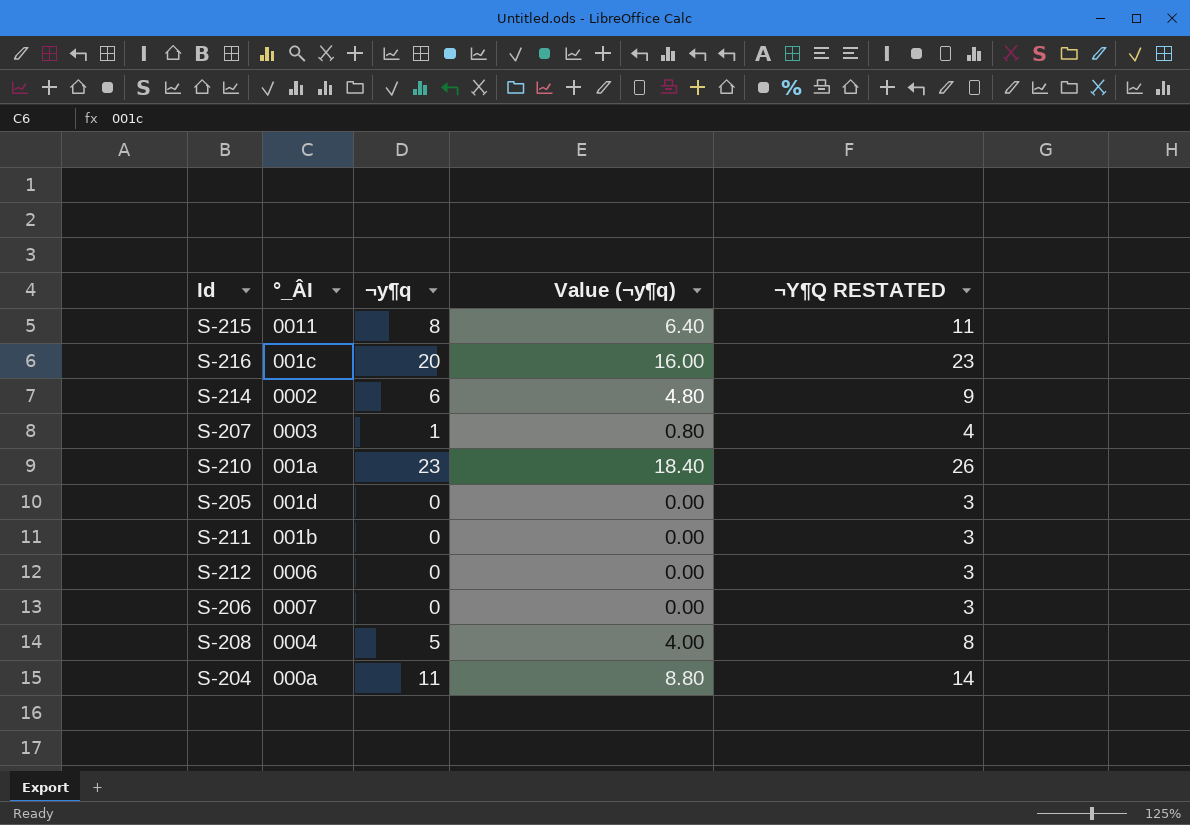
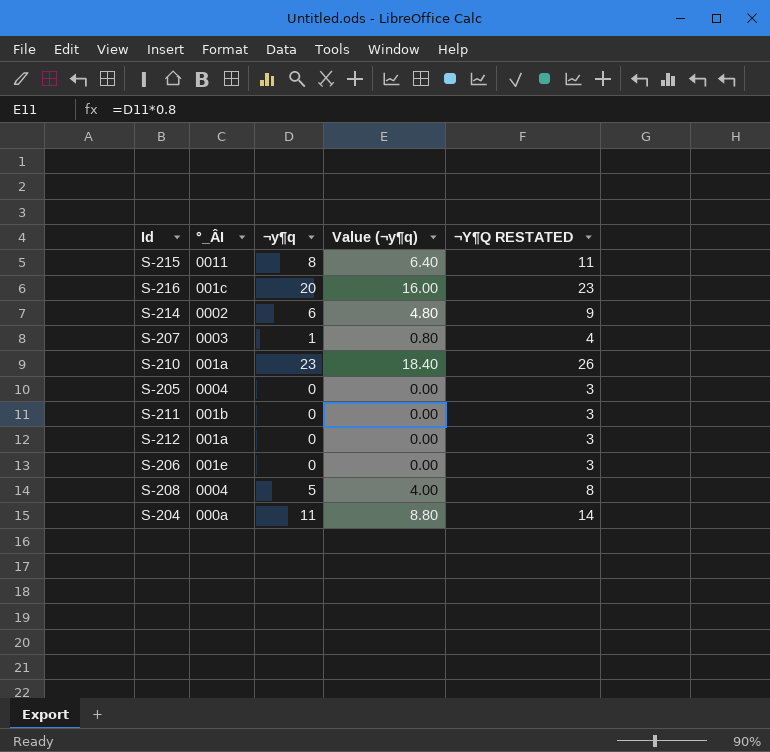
S-205 | °_ÂI: 001d -> 0004
S-212 | °_ÂI: 0006 -> 001a
S-206 | °_ÂI: 0007 -> 001e

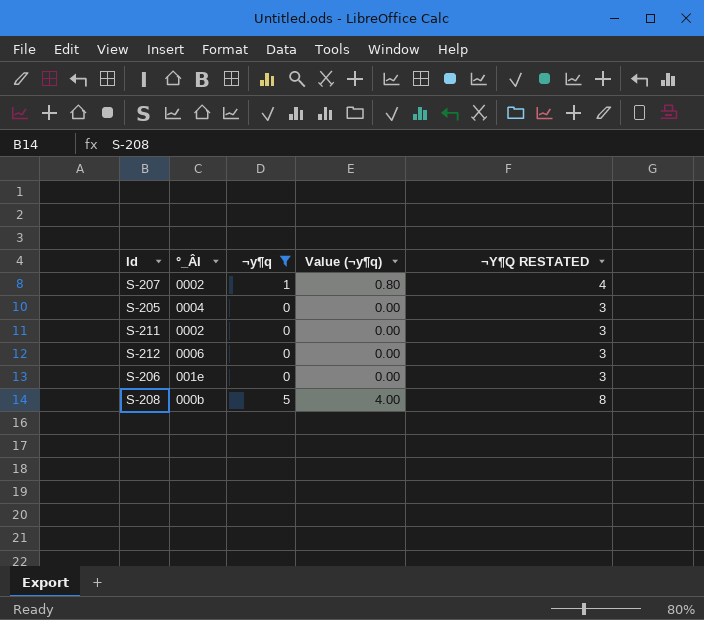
filter: none -> ¬y¶q <= 5
S-207 | °_ÂI: 0003 -> 0002
S-211 | °_ÂI: 001b -> 0002
S-212 | °_ÂI: 001a -> 0006
S-208 | °_ÂI: 0004 -> 000b

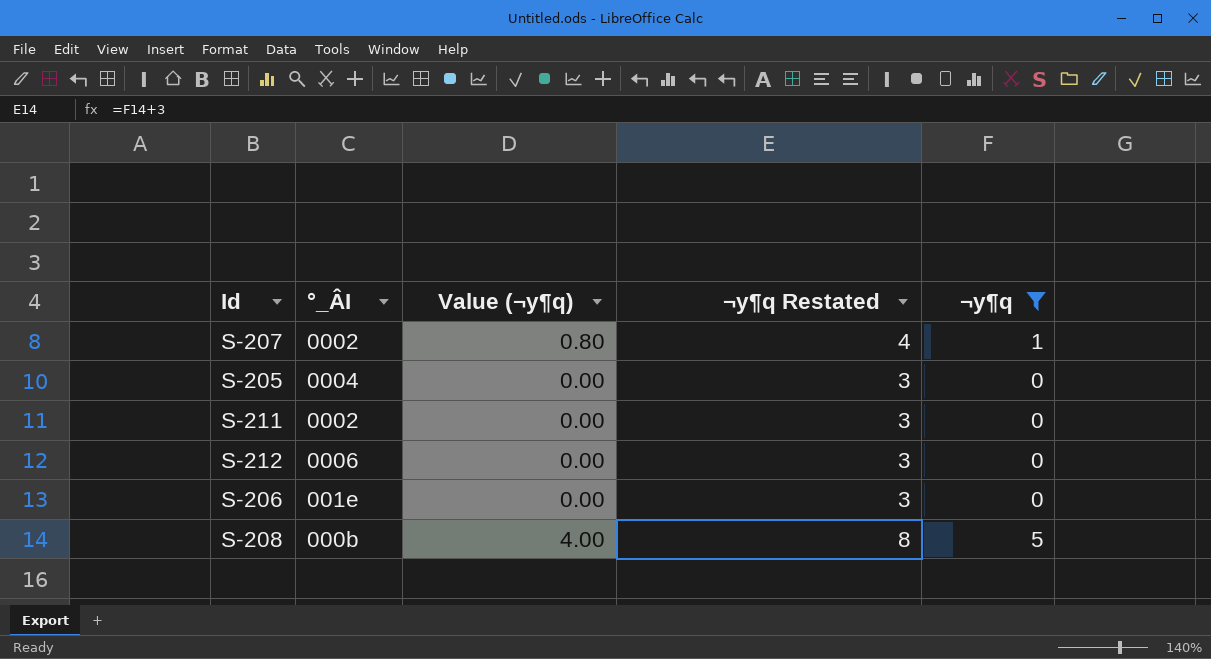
column name: ¬Y¶Q RESTATED -> ¬y¶q Restated
column ¬y¶q | position: 3 -> 5

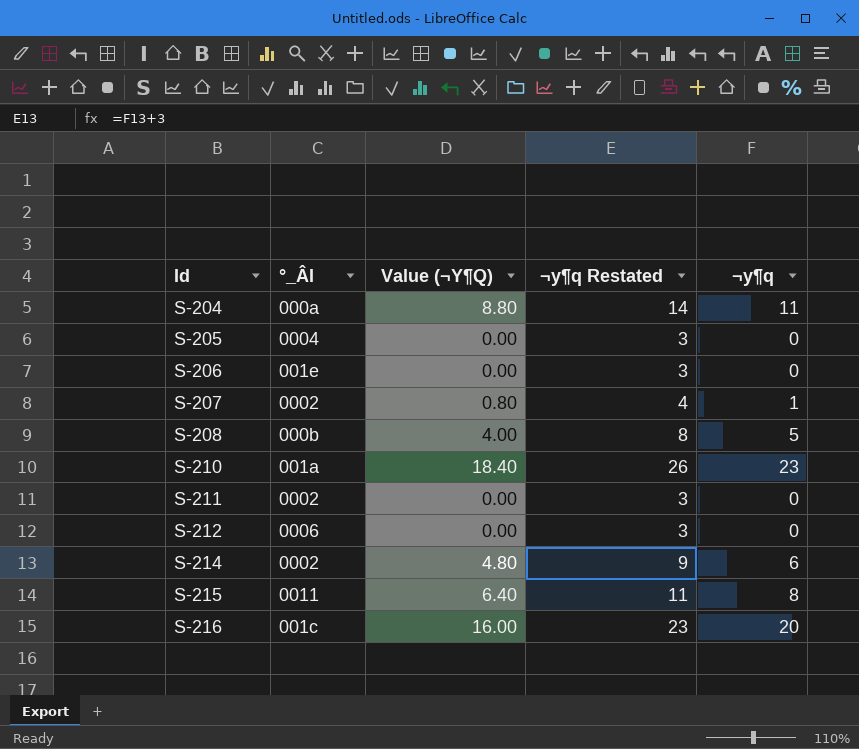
filter: ¬y¶q <= 5 -> none
row order: none -> Id ascending
column name: Value (¬y¶q) -> Value (¬Y¶Q)

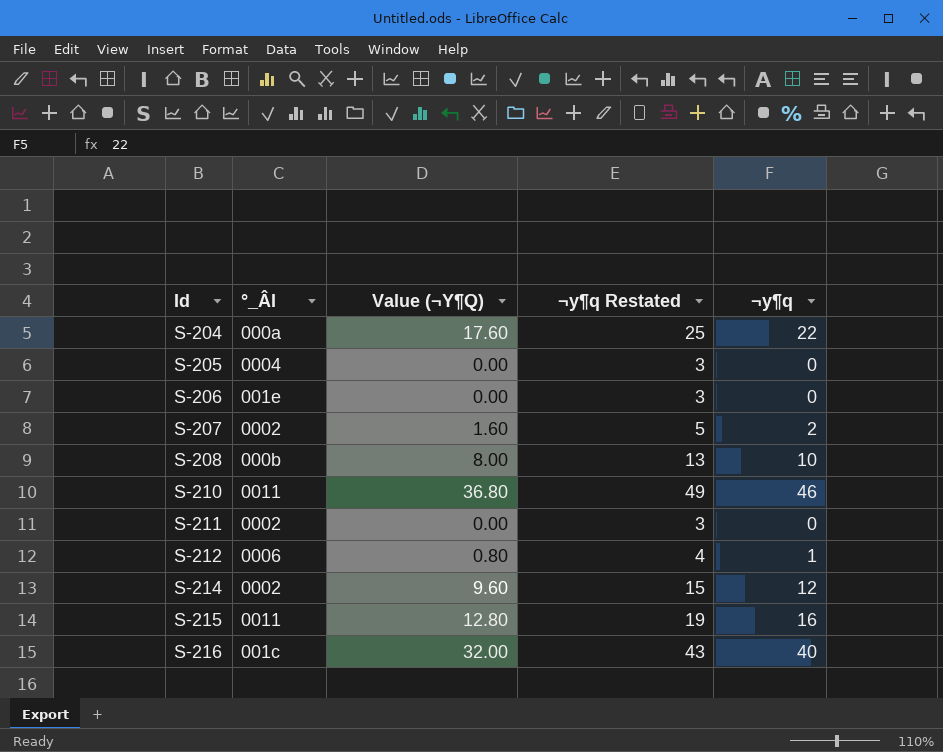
S-204 | Value (¬Y¶Q): 8.80 -> 17.60
S-204 | ¬y¶q Restated: 14 -> 25
S-204 | ¬y¶q: 11 -> 22
S-207 | Value (¬Y¶Q): 0.80 -> 1.60
S-207 | ¬y¶q Restated: 4 -> 5
S-207 | ¬y¶q: 1 -> 2
S-208 | Value (¬Y¶Q): 4.00 -> 8.00
S-208 | ¬y¶q Restated: 8 -> 13
S-208 | ¬y¶q: 5 -> 10
S-210 | °_ÂI: 001a -> 0011
S-210 | Value (¬Y¶Q): 18.40 -> 36.80
S-210 | ¬y¶q Restated: 26 -> 49
S-210 | ¬y¶q: 23 -> 46
S-212 | Value (¬Y¶Q): 0.00 -> 0.80
S-212 | ¬y¶q Restated: 3 -> 4
S-212 | ¬y¶q: 0 -> 1
S-214 | Value (¬Y¶Q): 4.80 -> 9.60
S-214 | ¬y¶q Restated: 9 -> 15
S-214 | ¬y¶q: 6 -> 12
S-215 | Value (¬Y¶Q): 6.40 -> 12.80
S-215 | ¬y¶q Restated: 11 -> 19
S-215 | ¬y¶q: 8 -> 16
S-216 | Value (¬Y¶Q): 16.00 -> 32.00
S-216 | ¬y¶q Restated: 23 -> 43
S-216 | ¬y¶q: 20 -> 40

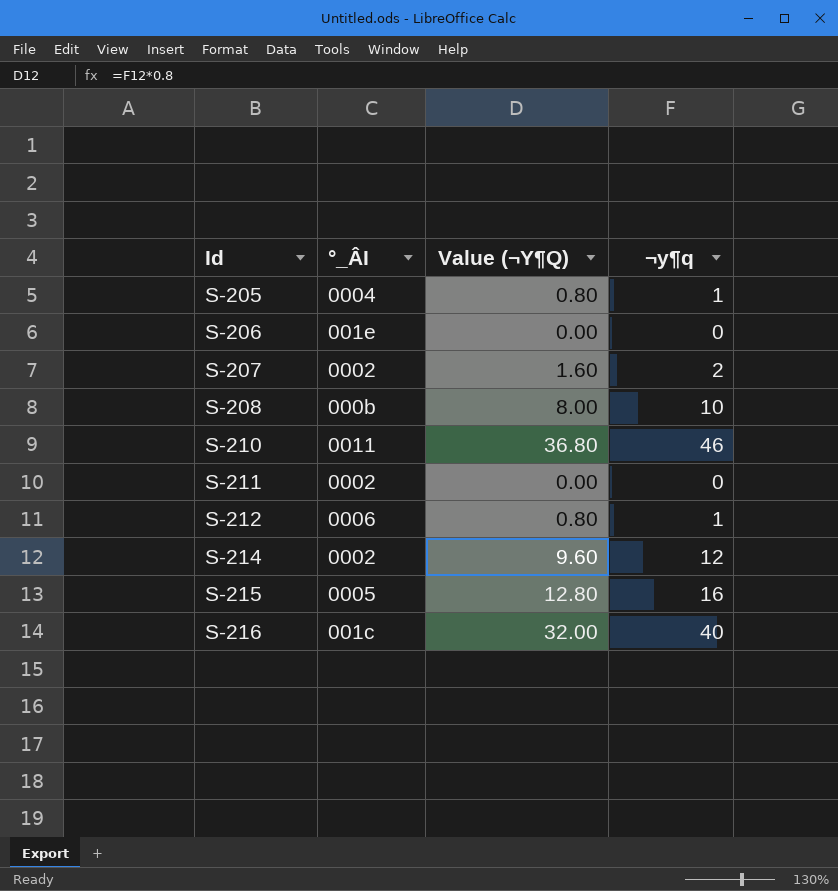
column ¬y¶q Restated | formula: [¬y¶q] + 3 -> none
row S-204: 000a | 17.60 | 25 | 22 -> none
S-205 | Value (¬Y¶Q): 0.00 -> 0.80
S-205 | ¬y¶q: 0 -> 1
S-215 | °_ÂI: 0011 -> 0005

